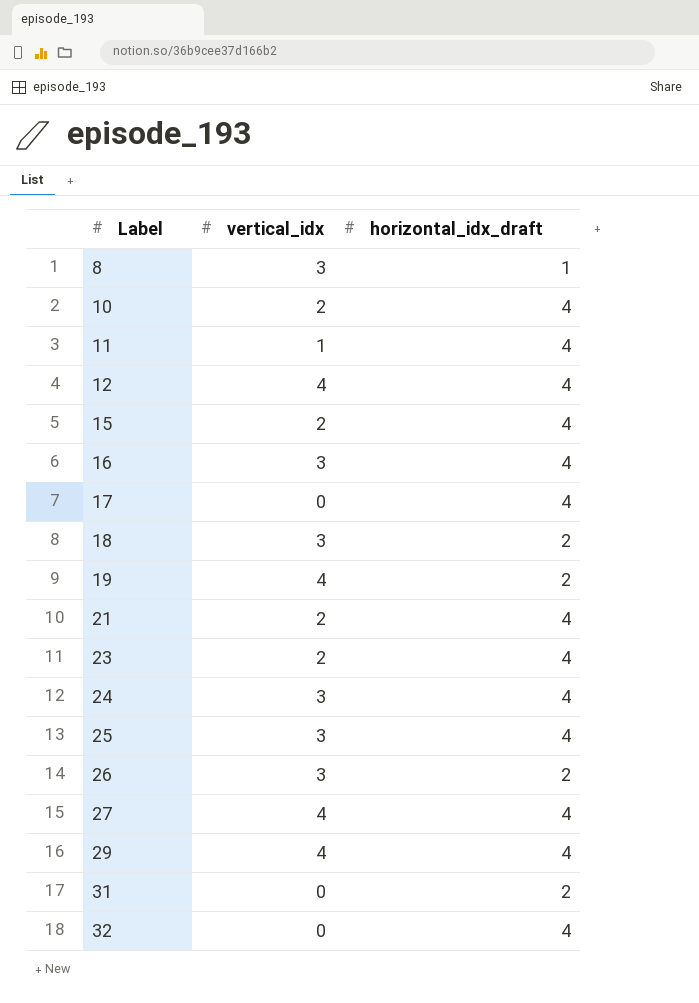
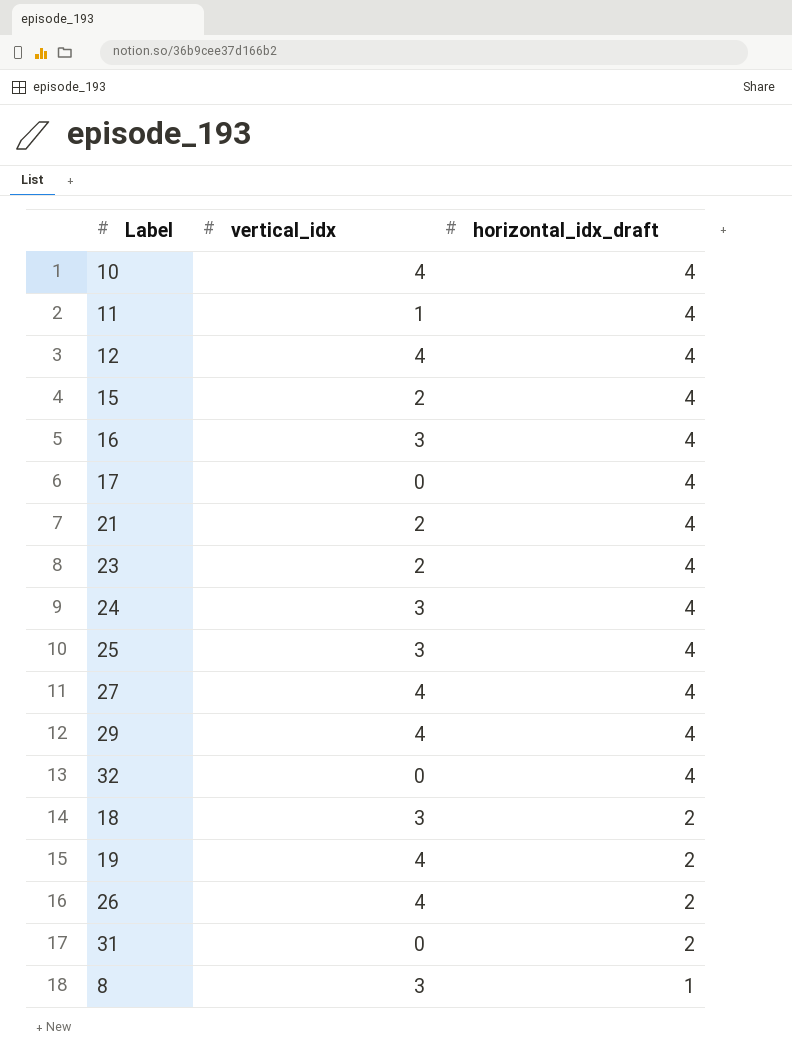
row order: Label ascending -> horizontal_idx_draft descending
10 | vertical_idx: 2 -> 4
26 | vertical_idx: 3 -> 4

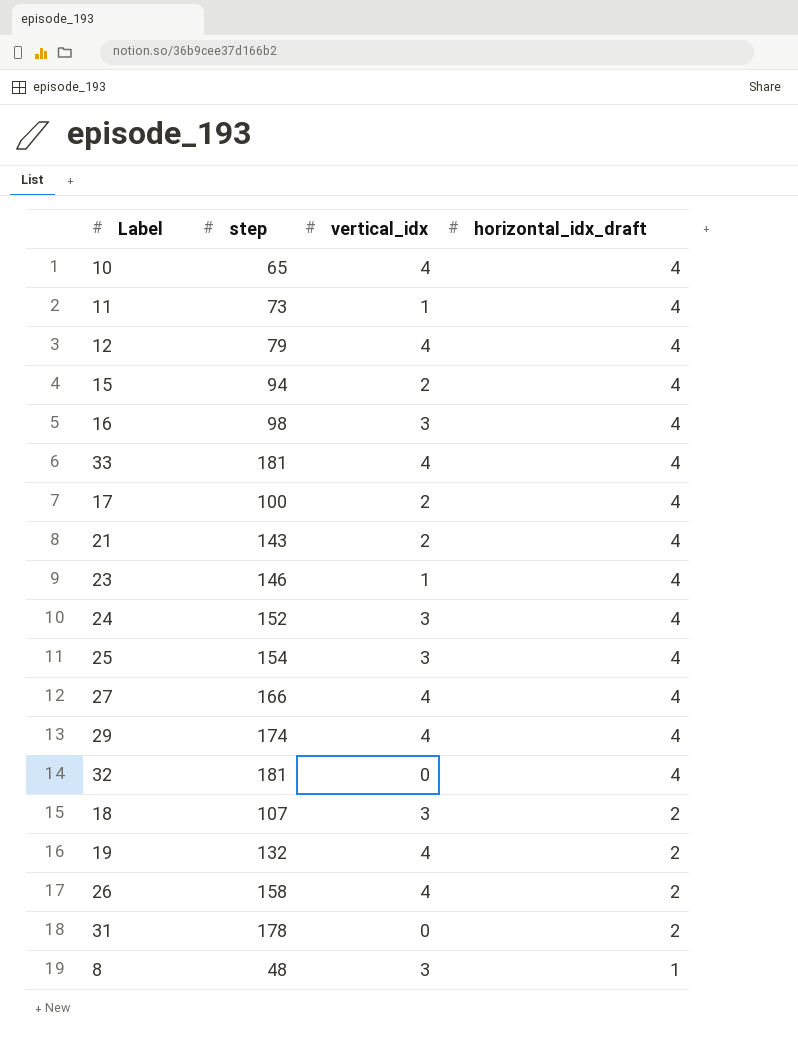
column step | position: none -> 2
row 33: none -> 181 | 4 | 4
17 | vertical_idx: 0 -> 2
23 | vertical_idx: 2 -> 1

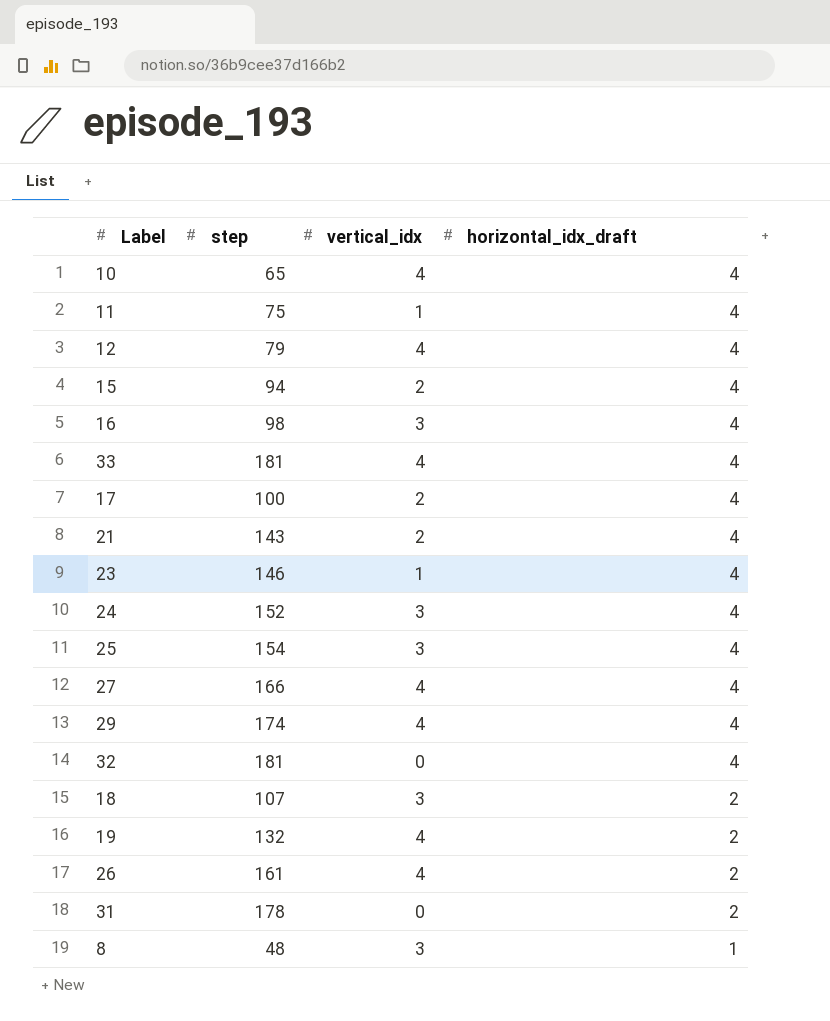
11 | step: 73 -> 75
26 | step: 158 -> 161

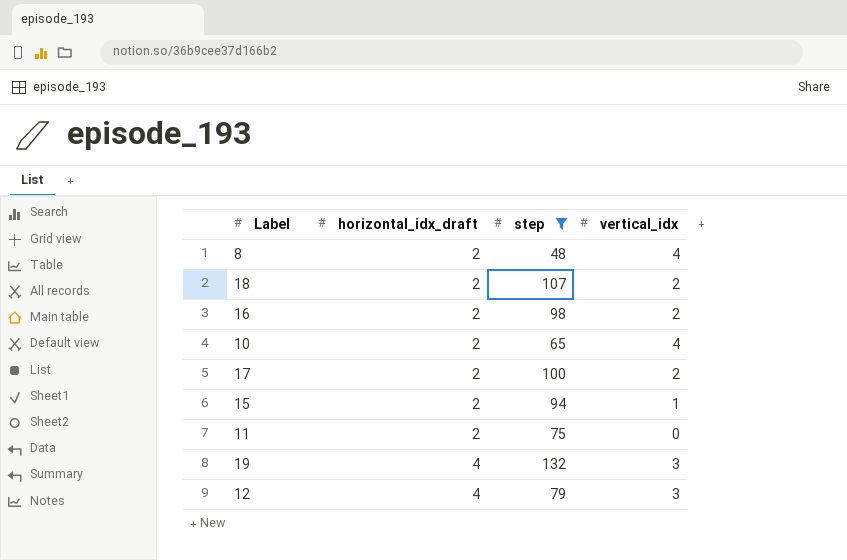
filter: none -> step <= 132
row order: horizontal_idx_draft descending -> horizontal_idx_draft ascending
column horizontal_idx_draft | position: 4 -> 2
8 | horizontal_idx_draft: 1 -> 2
8 | vertical_idx: 3 -> 4
18 | vertical_idx: 3 -> 2
16 | horizontal_idx_draft: 4 -> 2
16 | vertical_idx: 3 -> 2
10 | horizontal_idx_draft: 4 -> 2
17 | horizontal_idx_draft: 4 -> 2
15 | horizontal_idx_draft: 4 -> 2
15 | vertical_idx: 2 -> 1
11 | horizontal_idx_draft: 4 -> 2
11 | vertical_idx: 1 -> 0
19 | horizontal_idx_draft: 2 -> 4
19 | vertical_idx: 4 -> 3
12 | vertical_idx: 4 -> 3

